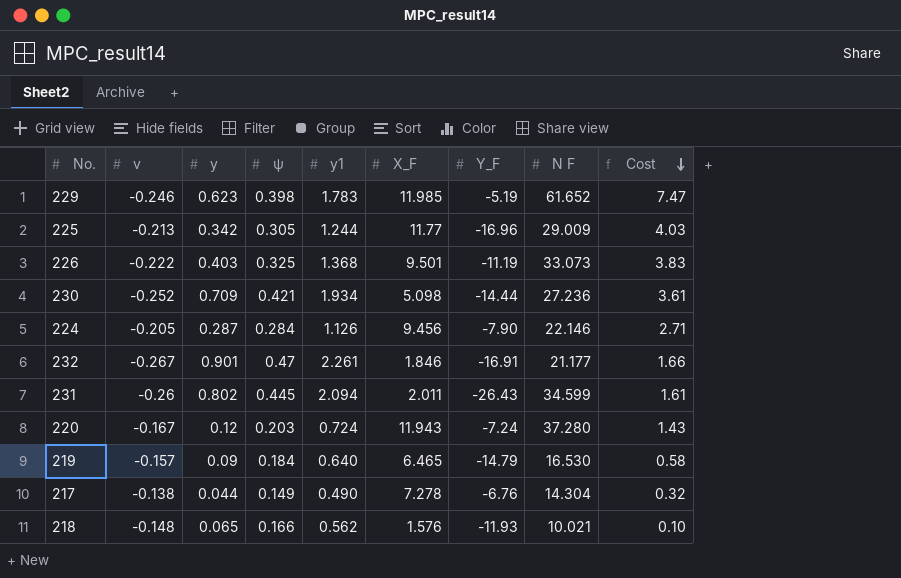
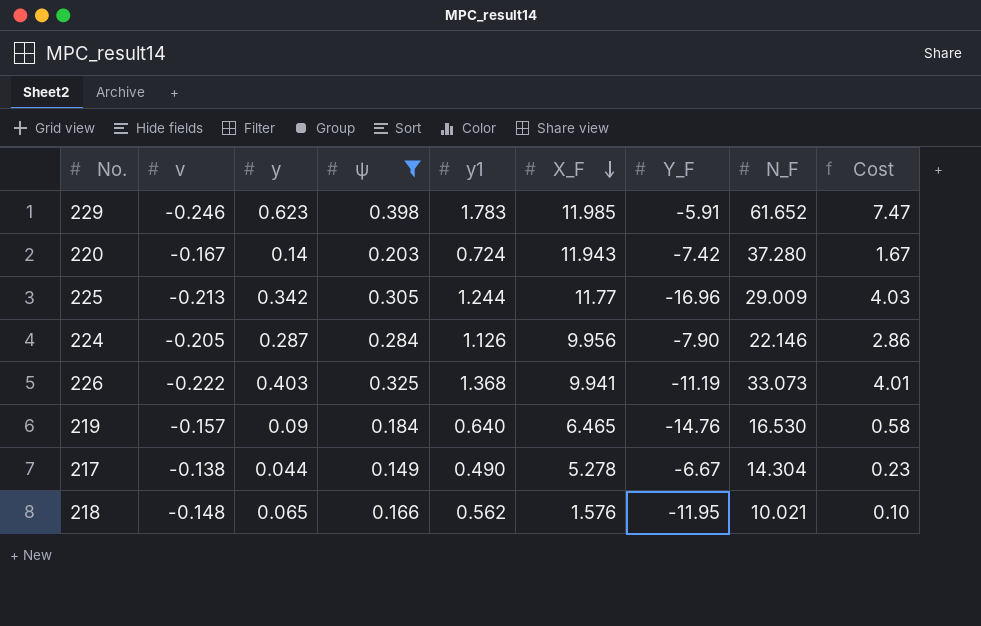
filter: none -> ψ <= 0.398
row order: Cost descending -> X_F descending
column name: N F -> N_F
229 | Y_F: -5.19 -> -5.91
220 | y: 0.12 -> 0.14
220 | Y_F: -7.24 -> -7.42
220 | Cost: 1.43 -> 1.67
224 | X_F: 9.456 -> 9.956
224 | Cost: 2.71 -> 2.86
226 | X_F: 9.501 -> 9.941
226 | Cost: 3.83 -> 4.01
219 | Y_F: -14.79 -> -14.76
217 | X_F: 7.278 -> 5.278
217 | Y_F: -6.76 -> -6.67
217 | Cost: 0.32 -> 0.23
218 | Y_F: -11.93 -> -11.95

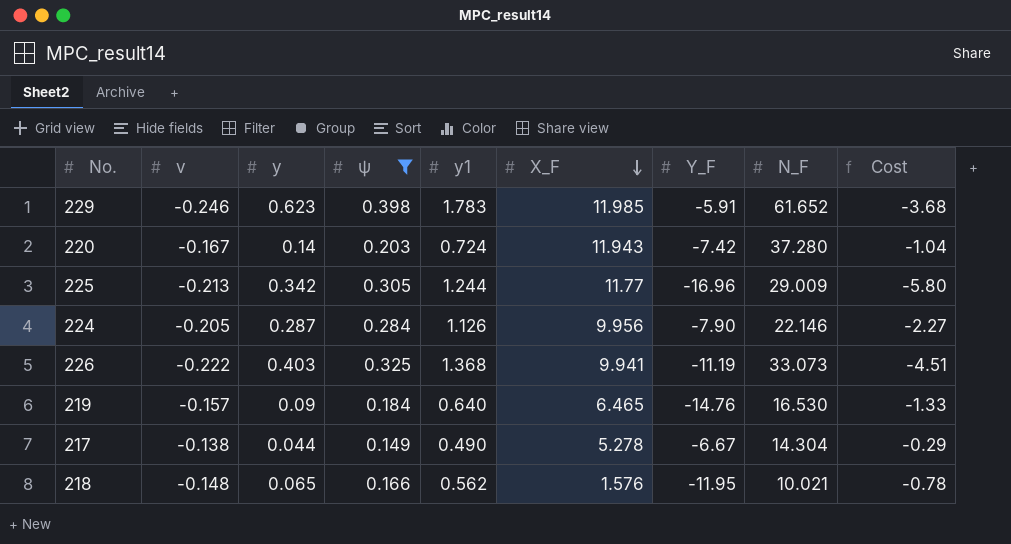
column Cost | formula: [y] * [X_F] -> [y] * [Y_F]

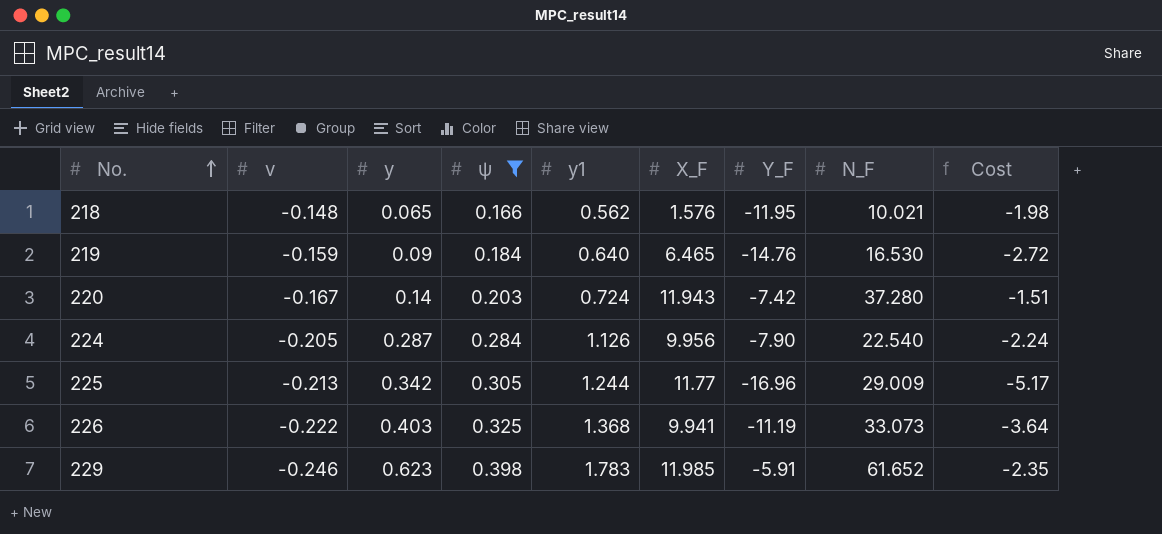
row order: X_F descending -> No. ascending
column Cost | formula: [y] * [Y_F] -> [ψ] * [Y_F]
row 217: -0.138 | 0.044 | 0.149 | 0.490 | 5.278 | -6.67 | 14.304 | -0.29 -> none
219 | v: -0.157 -> -0.159
224 | N_F: 22.146 -> 22.540

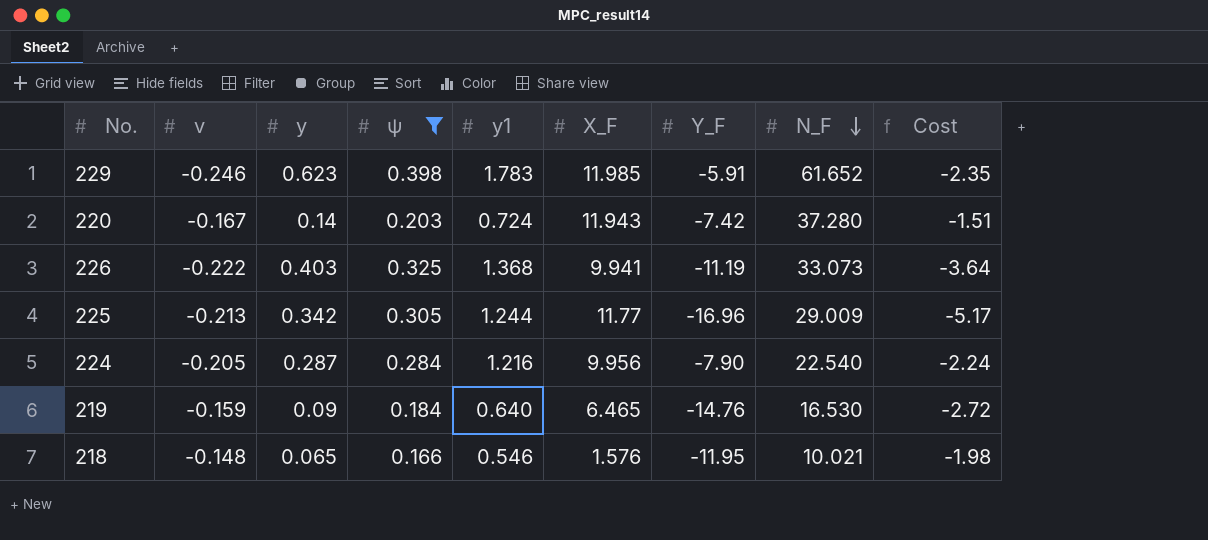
row order: No. ascending -> N_F descending
224 | y1: 1.126 -> 1.216
218 | y1: 0.562 -> 0.546

